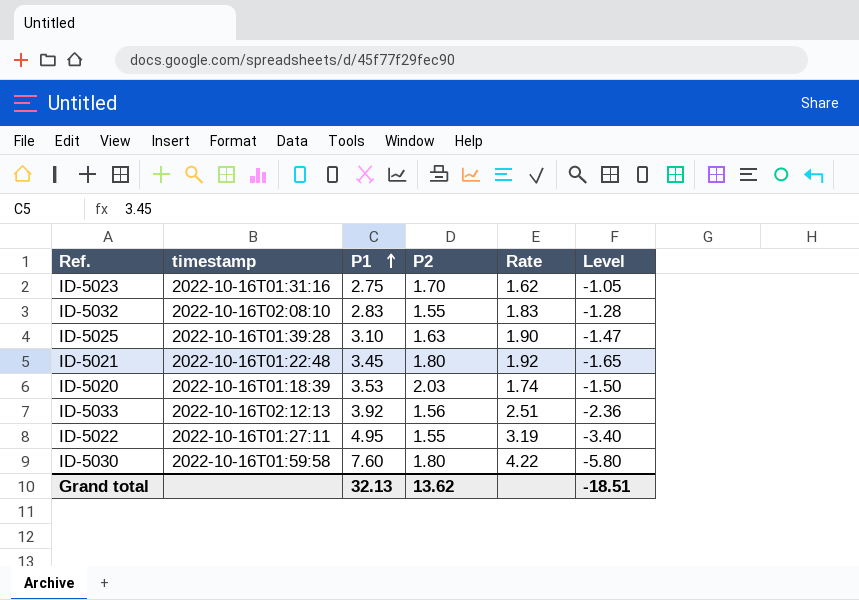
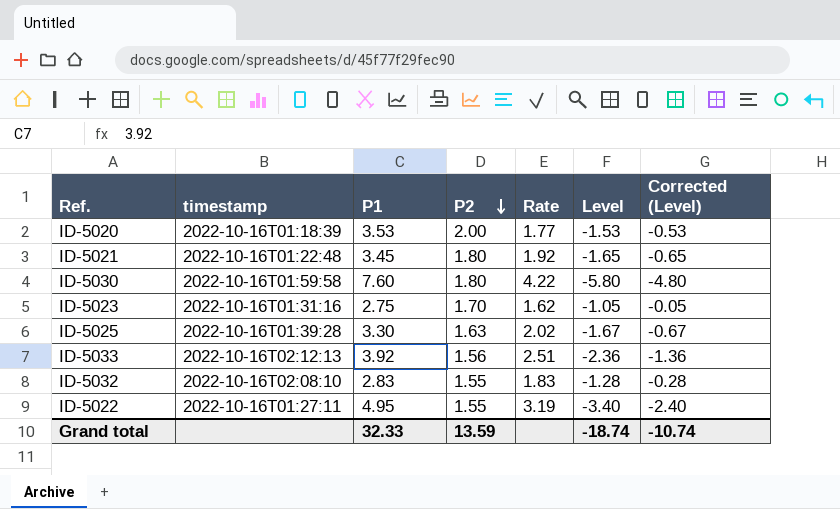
row order: P1 ascending -> P2 descending
column Corrected (Level) | formula: none -> [Level] + 1
ID-5020 | P2: 2.03 -> 2.00
ID-5020 | Rate: 1.74 -> 1.77
ID-5020 | Level: -1.50 -> -1.53
ID-5025 | P1: 3.10 -> 3.30
ID-5025 | Rate: 1.90 -> 2.02
ID-5025 | Level: -1.47 -> -1.67
Grand total | P1: 32.13 -> 32.33
Grand total | P2: 13.62 -> 13.59
Grand total | Level: -18.51 -> -18.74

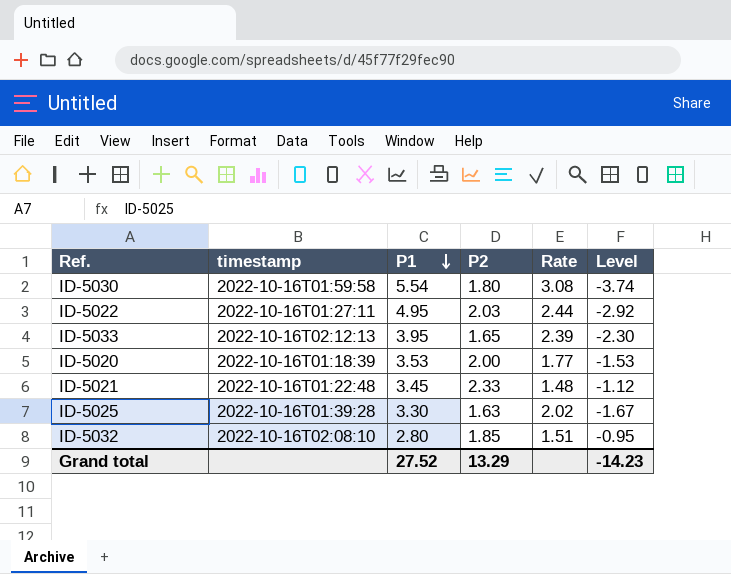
row order: P2 descending -> P1 descending
column Corrected (Level) | formula: [Level] + 1 -> none
row ID-5023: 2022-10-16T01:31:16 | 2.75 | 1.70 | 1.62 | -1.05 | -0.05 -> none
ID-5030 | P1: 7.60 -> 5.54
ID-5030 | Rate: 4.22 -> 3.08
ID-5030 | Level: -5.80 -> -3.74
ID-5022 | P2: 1.55 -> 2.03
ID-5022 | Rate: 3.19 -> 2.44
ID-5022 | Level: -3.40 -> -2.92
ID-5033 | P1: 3.92 -> 3.95
ID-5033 | P2: 1.56 -> 1.65
ID-5033 | Rate: 2.51 -> 2.39
ID-5033 | Level: -2.36 -> -2.30
ID-5021 | P2: 1.80 -> 2.33
ID-5021 | Rate: 1.92 -> 1.48
ID-5021 | Level: -1.65 -> -1.12
ID-5032 | P1: 2.83 -> 2.80
ID-5032 | P2: 1.55 -> 1.85
ID-5032 | Rate: 1.83 -> 1.51
ID-5032 | Level: -1.28 -> -0.95
Grand total | P1: 32.33 -> 27.52
Grand total | P2: 13.59 -> 13.29
Grand total | Level: -18.74 -> -14.23

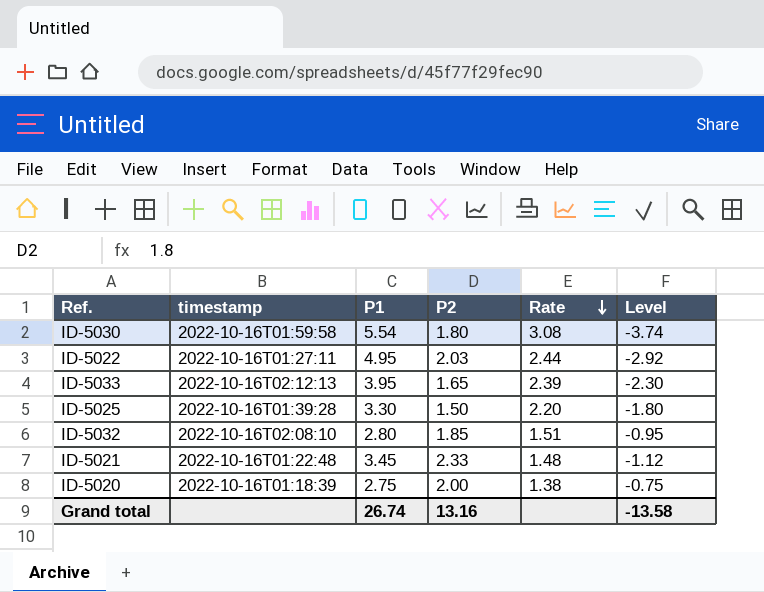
row order: P1 descending -> Rate descending
ID-5025 | P2: 1.63 -> 1.50
ID-5025 | Rate: 2.02 -> 2.20
ID-5025 | Level: -1.67 -> -1.80
ID-5020 | P1: 3.53 -> 2.75
ID-5020 | Rate: 1.77 -> 1.38
ID-5020 | Level: -1.53 -> -0.75
Grand total | P1: 27.52 -> 26.74
Grand total | P2: 13.29 -> 13.16
Grand total | Level: -14.23 -> -13.58

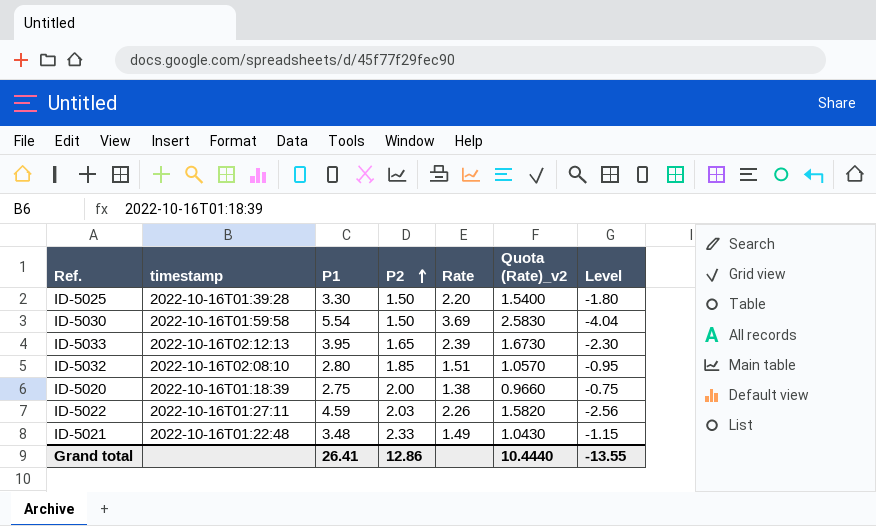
row order: Rate descending -> P2 ascending
column Quota (Rate)_v2 | formula: none -> [Rate] * 0.7
ID-5030 | P2: 1.80 -> 1.50
ID-5030 | Rate: 3.08 -> 3.69
ID-5030 | Level: -3.74 -> -4.04
ID-5022 | P1: 4.95 -> 4.59
ID-5022 | Rate: 2.44 -> 2.26
ID-5022 | Level: -2.92 -> -2.56
ID-5021 | P1: 3.45 -> 3.48
ID-5021 | Rate: 1.48 -> 1.49
ID-5021 | Level: -1.12 -> -1.15
Grand total | P1: 26.74 -> 26.41
Grand total | P2: 13.16 -> 12.86
Grand total | Level: -13.58 -> -13.55

